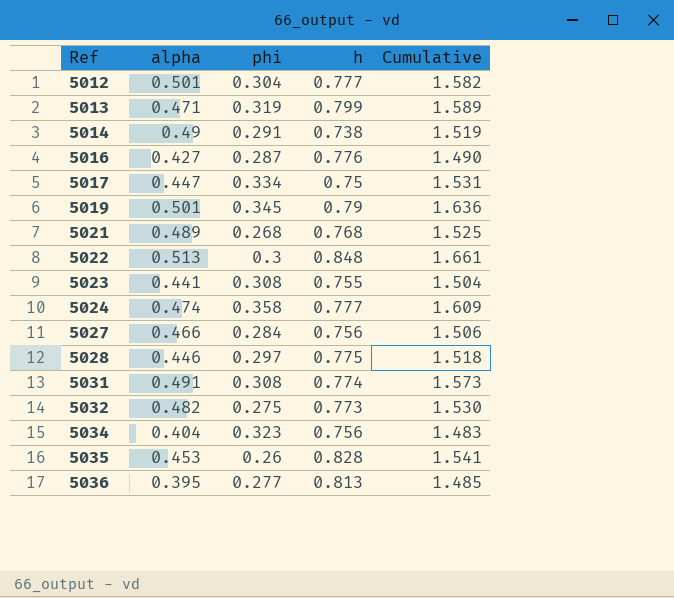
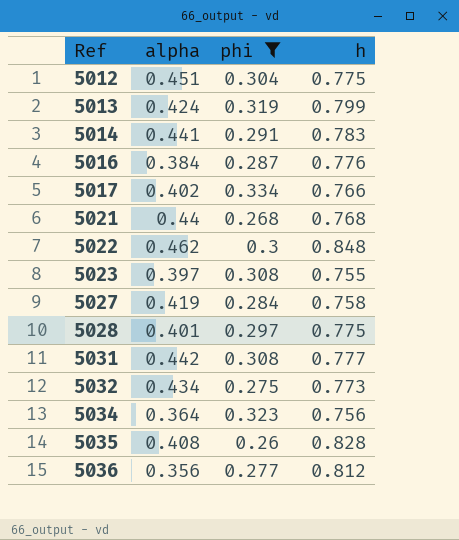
filter: none -> phi <= 0.334
column Cumulative | formula: [alpha] + [phi] + [h] -> none
5012 | alpha: 0.501 -> 0.451
5012 | h: 0.777 -> 0.775
5013 | alpha: 0.471 -> 0.424
5014 | alpha: 0.49 -> 0.441
5014 | h: 0.738 -> 0.783
5016 | alpha: 0.427 -> 0.384
5017 | alpha: 0.447 -> 0.402
5017 | h: 0.75 -> 0.766
5021 | alpha: 0.489 -> 0.44
5022 | alpha: 0.513 -> 0.462
5023 | alpha: 0.441 -> 0.397
5027 | alpha: 0.466 -> 0.419
5027 | h: 0.756 -> 0.758
5028 | alpha: 0.446 -> 0.401
5031 | alpha: 0.491 -> 0.442
5031 | h: 0.774 -> 0.777
5032 | alpha: 0.482 -> 0.434
5034 | alpha: 0.404 -> 0.364
5035 | alpha: 0.453 -> 0.408
5036 | alpha: 0.395 -> 0.356
5036 | h: 0.813 -> 0.812

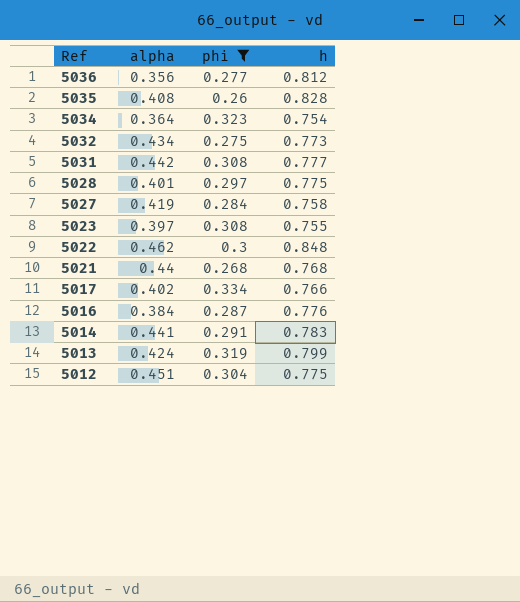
row order: Ref ascending -> Ref descending
5034 | h: 0.756 -> 0.754

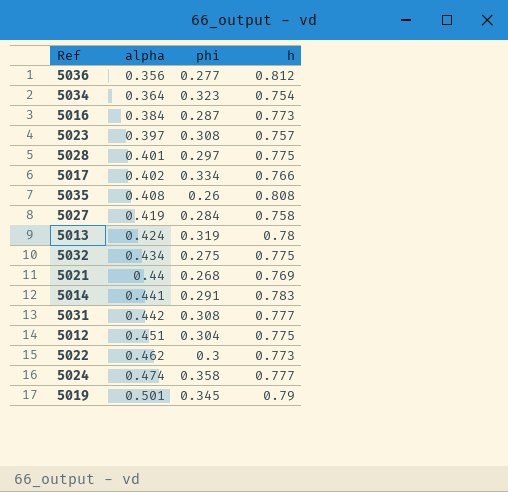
filter: phi <= 0.334 -> none
row order: Ref descending -> alpha ascending
5016 | h: 0.776 -> 0.773
5023 | h: 0.755 -> 0.757
5035 | h: 0.828 -> 0.808
5013 | h: 0.799 -> 0.78
5032 | h: 0.773 -> 0.775
5021 | h: 0.768 -> 0.769
5022 | h: 0.848 -> 0.773

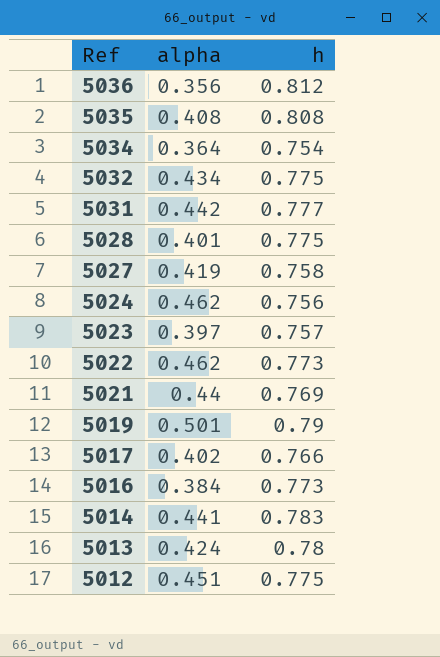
row order: alpha ascending -> Ref descending
column phi | position: 3 -> none
5024 | alpha: 0.474 -> 0.462
5024 | h: 0.777 -> 0.756

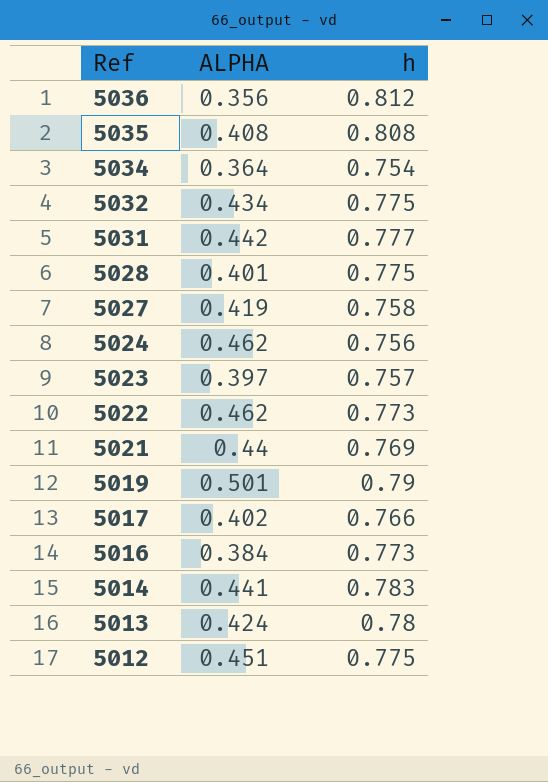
column name: alpha -> ALPHA

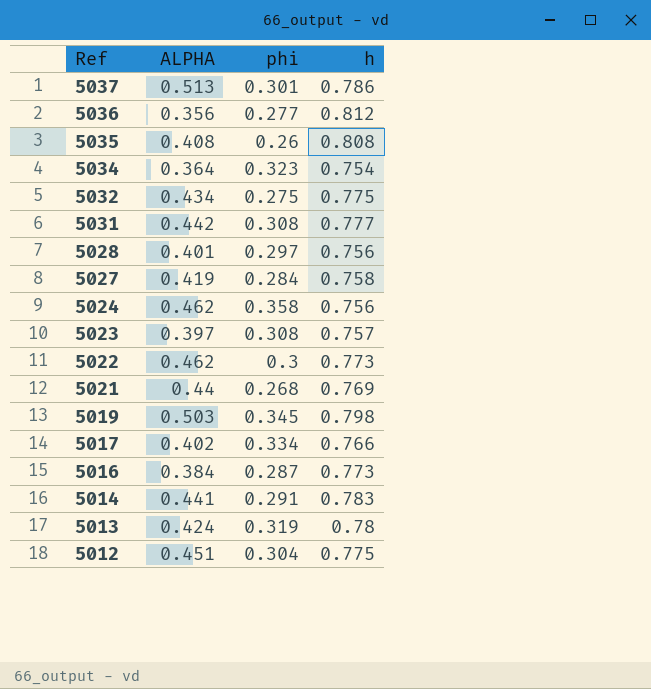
column phi | position: none -> 3
row 5037: none -> 0.513 | 0.301 | 0.786
5028 | h: 0.775 -> 0.756
5019 | ALPHA: 0.501 -> 0.503
5019 | h: 0.79 -> 0.798

